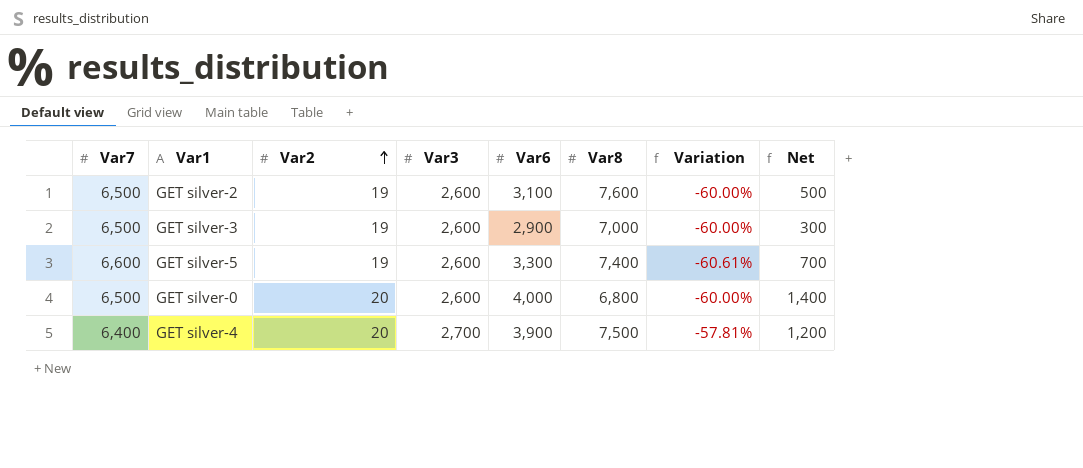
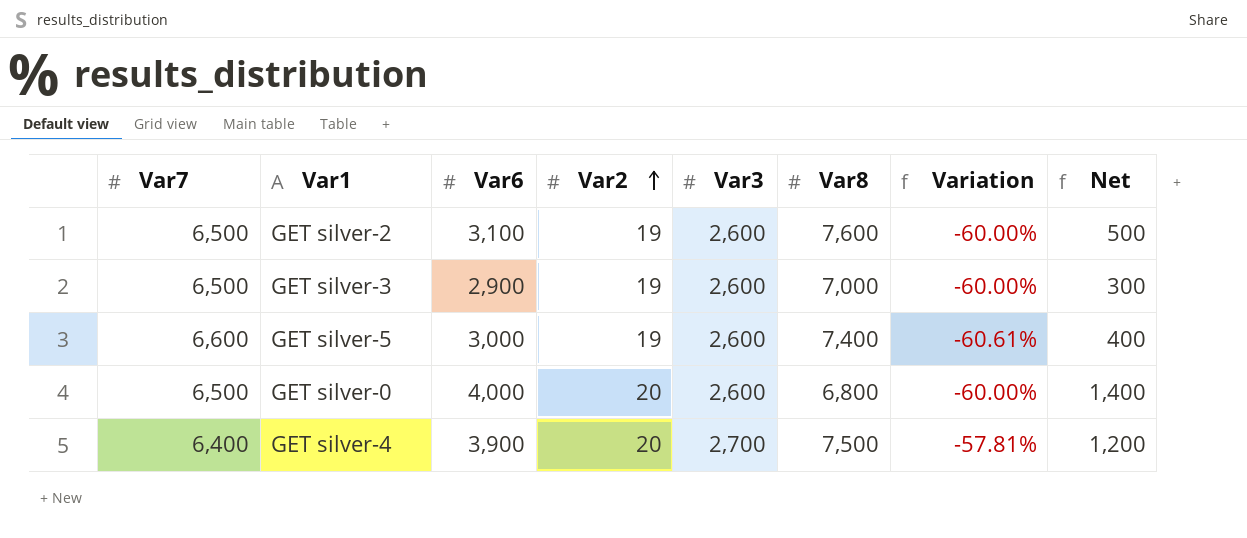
column Var6 | position: 5 -> 3
GET silver-5 | Var6: 3,300 -> 3,000
GET silver-5 | Net: 700 -> 400

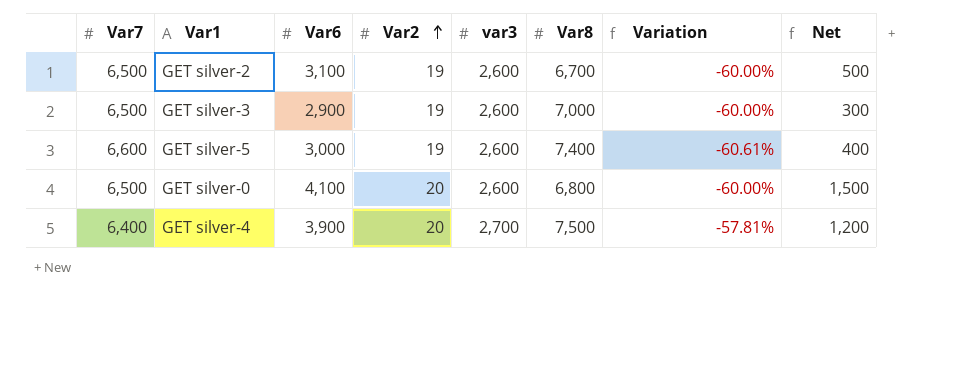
column name: Var3 -> var3
GET silver-2 | Var8: 7,600 -> 6,700
GET silver-0 | Var6: 4,000 -> 4,100
GET silver-0 | Net: 1,400 -> 1,500

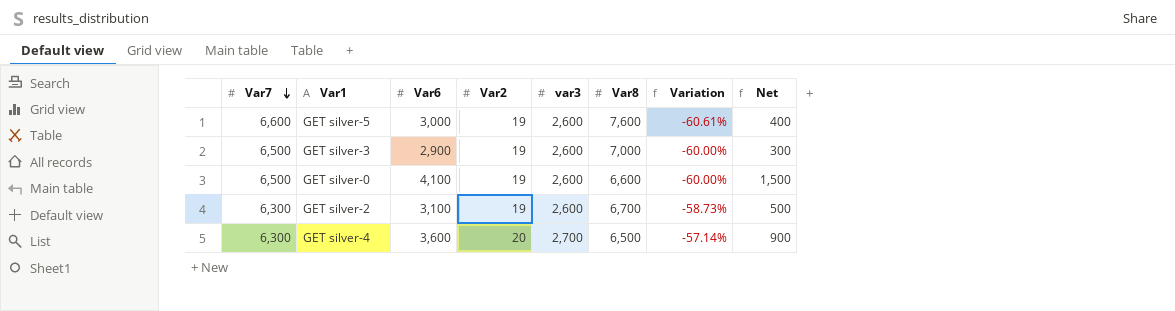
row order: Var2 ascending -> Var7 descending
GET silver-5 | Var8: 7,400 -> 7,600
GET silver-0 | Var2: 20 -> 19
GET silver-0 | Var8: 6,800 -> 6,600
GET silver-2 | Var7: 6,500 -> 6,300
GET silver-2 | Variation: -60.00% -> -58.73%
GET silver-4 | Var7: 6,400 -> 6,300
GET silver-4 | Var6: 3,900 -> 3,600
GET silver-4 | Var8: 7,500 -> 6,500
GET silver-4 | Variation: -57.81% -> -57.14%
GET silver-4 | Net: 1,200 -> 900

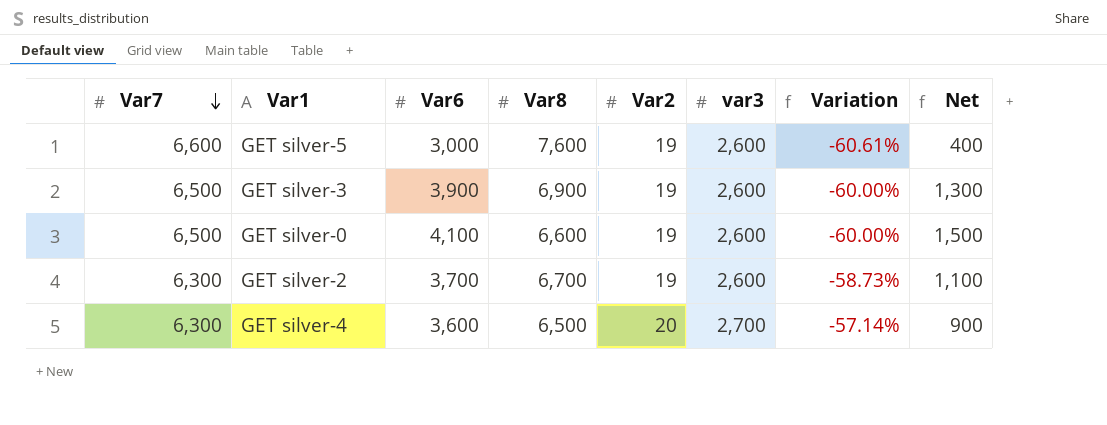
column Var8 | position: 6 -> 4
GET silver-3 | Var6: 2,900 -> 3,900
GET silver-3 | Var8: 7,000 -> 6,900
GET silver-3 | Net: 300 -> 1,300
GET silver-2 | Var6: 3,100 -> 3,700
GET silver-2 | Net: 500 -> 1,100

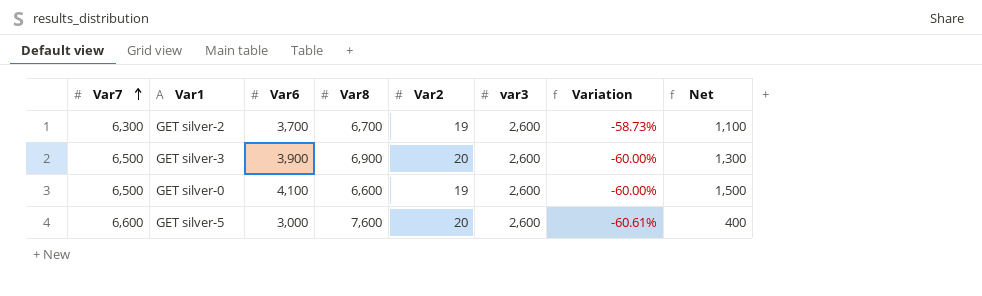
row order: Var7 descending -> Var7 ascending
row GET silver-4: 6,300 | 3,600 | 6,500 | 20 | 2,700 | -57.14% | 900 -> none
GET silver-3 | Var2: 19 -> 20
GET silver-5 | Var2: 19 -> 20

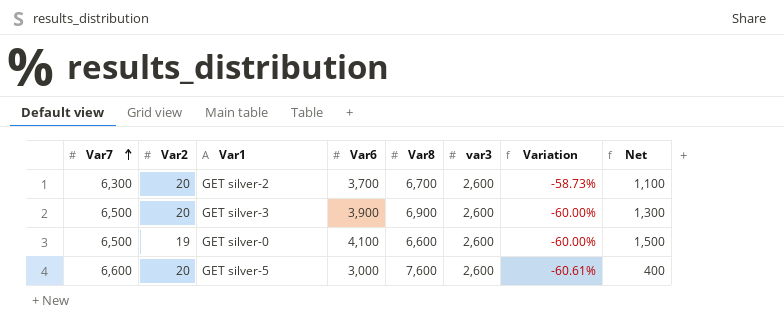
column Var2 | position: 5 -> 2
GET silver-2 | Var2: 19 -> 20

